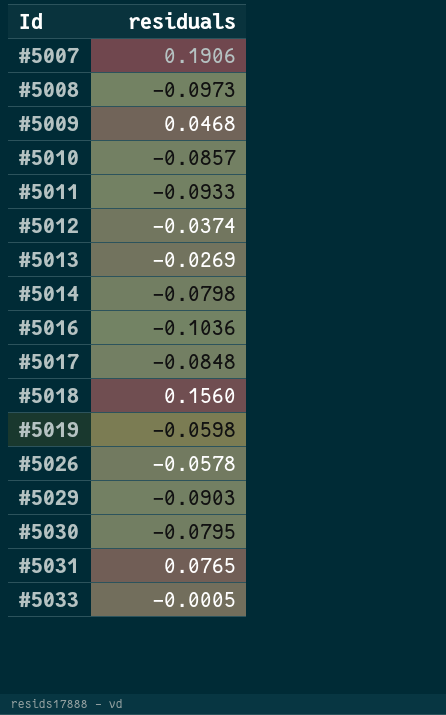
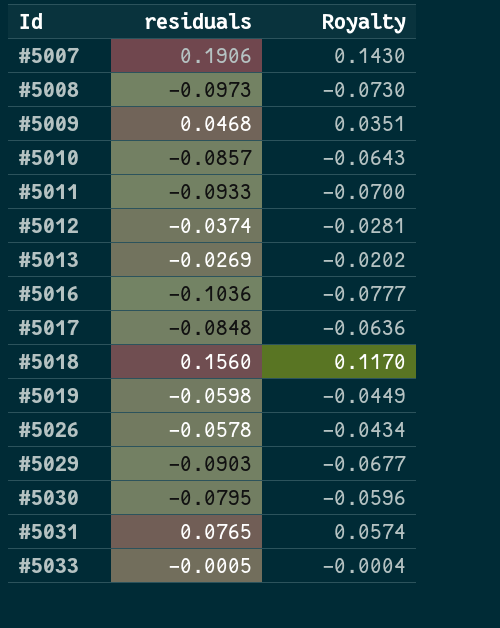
column Royalty | formula: none -> [residuals] * 0.75
row #5014: -0.0798 -> none

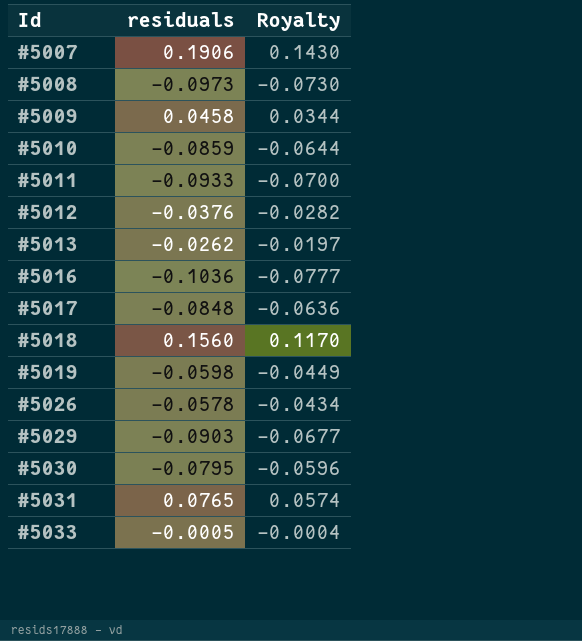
#5009 | residuals: 0.0468 -> 0.0458
#5009 | Royalty: 0.0351 -> 0.0344
#5010 | residuals: -0.0857 -> -0.0859
#5010 | Royalty: -0.0643 -> -0.0644
#5012 | residuals: -0.0374 -> -0.0376
#5012 | Royalty: -0.0281 -> -0.0282
#5013 | residuals: -0.0269 -> -0.0262
#5013 | Royalty: -0.0202 -> -0.0197

